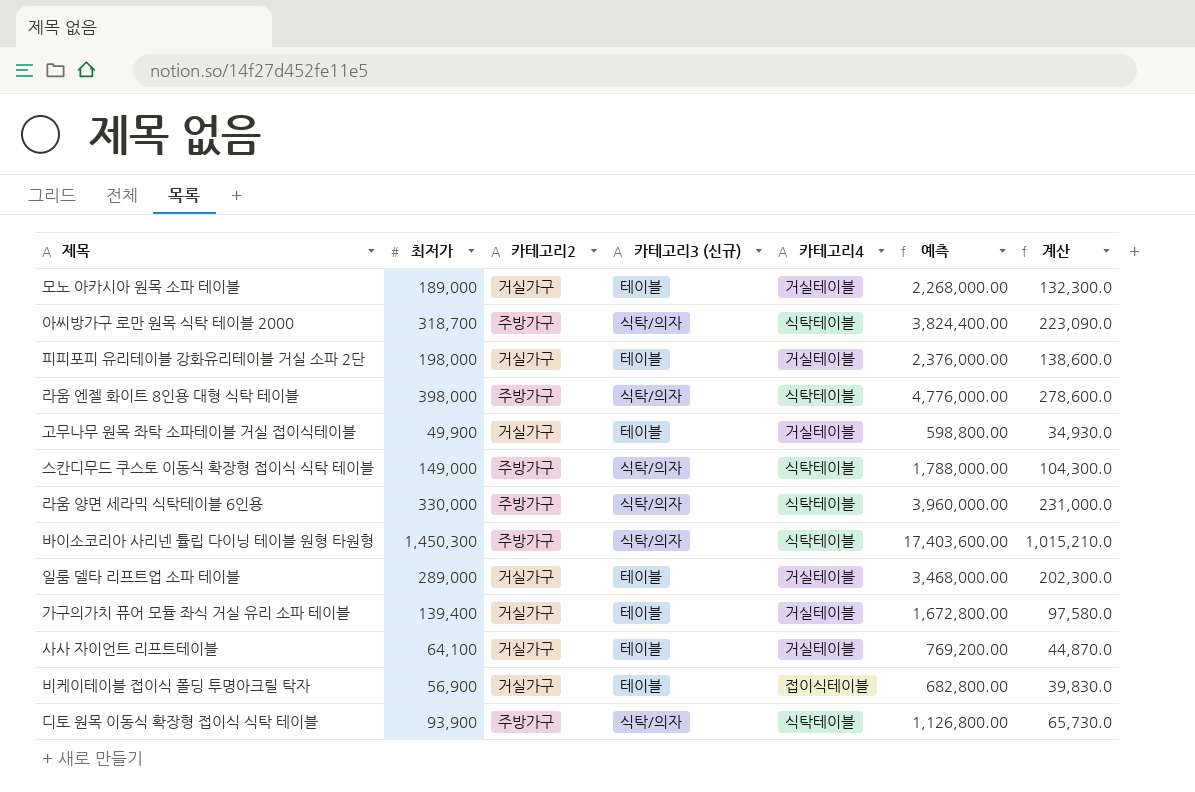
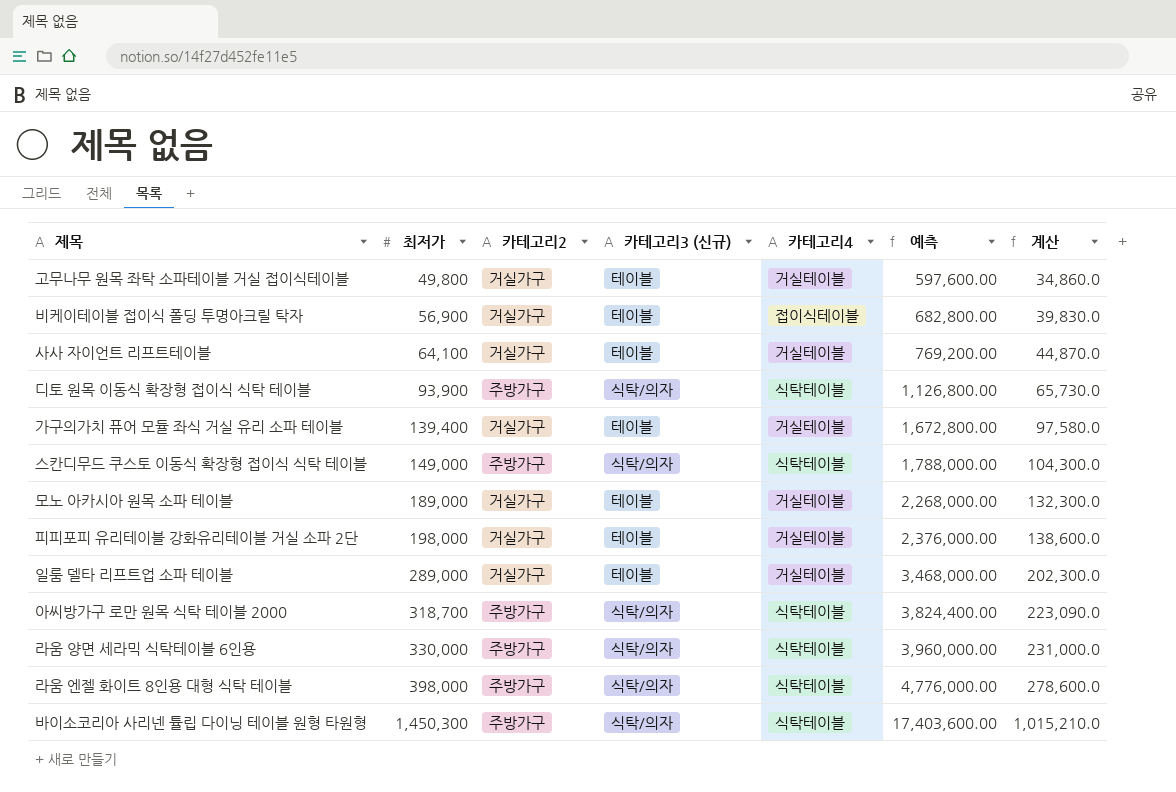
row order: none -> 최저가 ascending
고무나무 원목 좌탁 소파테이블 거실 접이식테이블 | 최저가: 49,900 -> 49,800
고무나무 원목 좌탁 소파테이블 거실 접이식테이블 | 예측: 598,800.00 -> 597,600.00
고무나무 원목 좌탁 소파테이블 거실 접이식테이블 | 계산: 34,930.0 -> 34,860.0

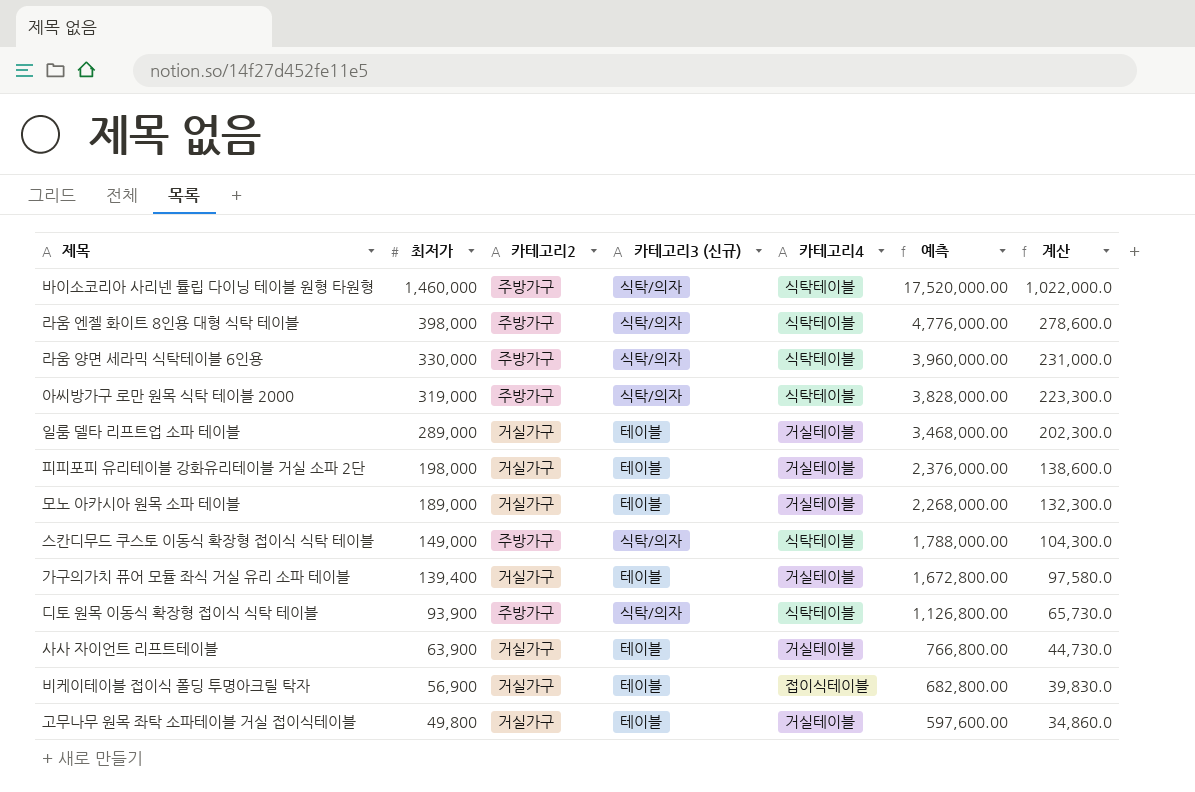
row order: 최저가 ascending -> 최저가 descending
바이소코리아 사리넨 튤립 다이닝 테이블 원형 타원형 | 최저가: 1,450,300 -> 1,460,000
바이소코리아 사리넨 튤립 다이닝 테이블 원형 타원형 | 예측: 17,403,600.00 -> 17,520,000.00
바이소코리아 사리넨 튤립 다이닝 테이블 원형 타원형 | 계산: 1,015,210.0 -> 1,022,000.0
아씨방가구 로만 원목 식탁 테이블 2000 | 최저가: 318,700 -> 319,000
아씨방가구 로만 원목 식탁 테이블 2000 | 예측: 3,824,400.00 -> 3,828,000.00
아씨방가구 로만 원목 식탁 테이블 2000 | 계산: 223,090.0 -> 223,300.0
사사 자이언트 리프트테이블 | 최저가: 64,100 -> 63,900
사사 자이언트 리프트테이블 | 예측: 769,200.00 -> 766,800.00
사사 자이언트 리프트테이블 | 계산: 44,870.0 -> 44,730.0

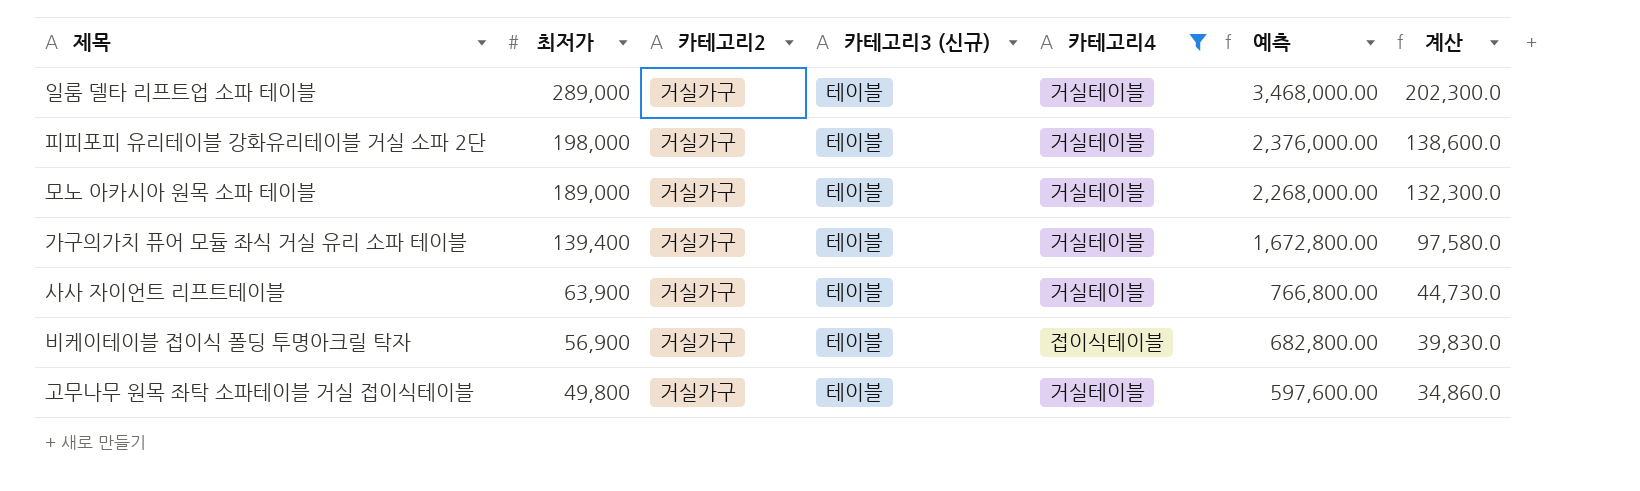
filter: none -> 카테고리4 != 식탁테이블

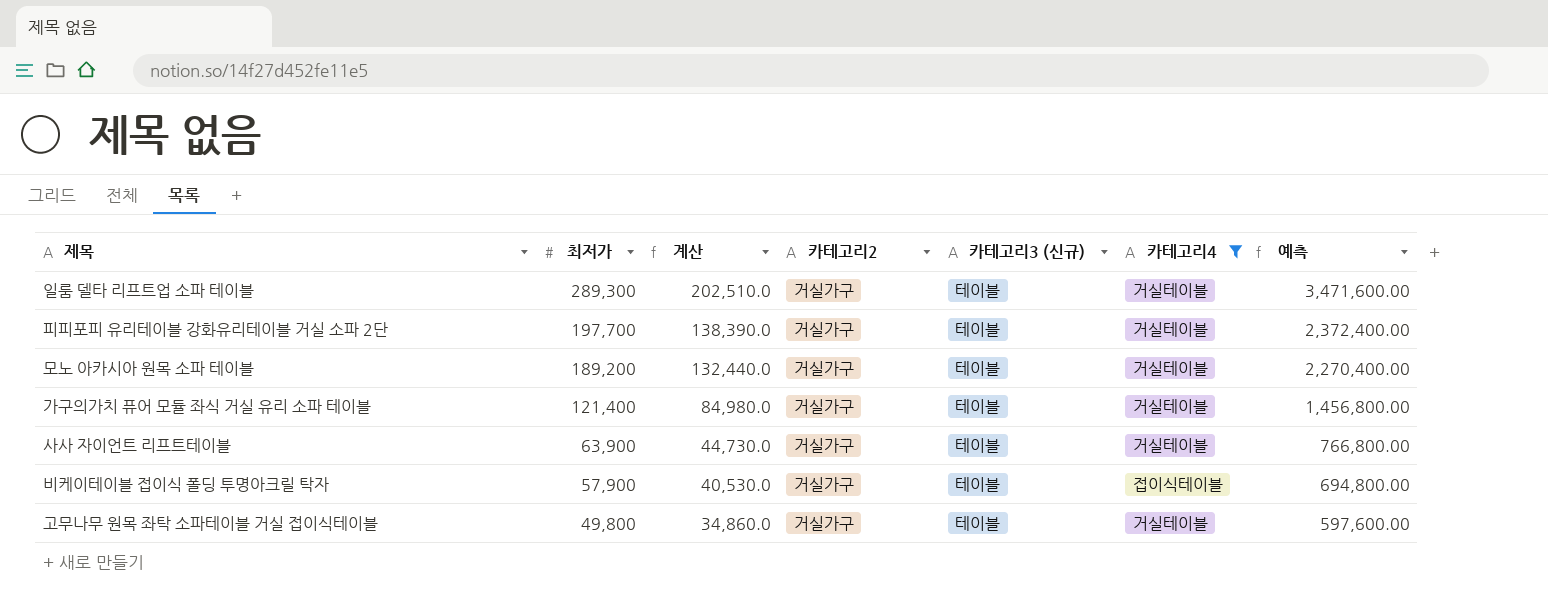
column 계산 | position: 7 -> 3
일룸 델타 리프트업 소파 테이블 | 최저가: 289,000 -> 289,300
일룸 델타 리프트업 소파 테이블 | 계산: 202,300.0 -> 202,510.0
일룸 델타 리프트업 소파 테이블 | 예측: 3,468,000.00 -> 3,471,600.00
피피포피 유리테이블 강화유리테이블 거실 소파 2단 | 최저가: 198,000 -> 197,700
피피포피 유리테이블 강화유리테이블 거실 소파 2단 | 계산: 138,600.0 -> 138,390.0
피피포피 유리테이블 강화유리테이블 거실 소파 2단 | 예측: 2,376,000.00 -> 2,372,400.00
모노 아카시아 원목 소파 테이블 | 최저가: 189,000 -> 189,200
모노 아카시아 원목 소파 테이블 | 계산: 132,300.0 -> 132,440.0
모노 아카시아 원목 소파 테이블 | 예측: 2,268,000.00 -> 2,270,400.00
가구의가치 퓨어 모듈 좌식 거실 유리 소파 테이블 | 최저가: 139,400 -> 121,400
가구의가치 퓨어 모듈 좌식 거실 유리 소파 테이블 | 계산: 97,580.0 -> 84,980.0
가구의가치 퓨어 모듈 좌식 거실 유리 소파 테이블 | 예측: 1,672,800.00 -> 1,456,800.00
비케이테이블 접이식 폴딩 투명아크릴 탁자 | 최저가: 56,900 -> 57,900
비케이테이블 접이식 폴딩 투명아크릴 탁자 | 계산: 39,830.0 -> 40,530.0
비케이테이블 접이식 폴딩 투명아크릴 탁자 | 예측: 682,800.00 -> 694,800.00

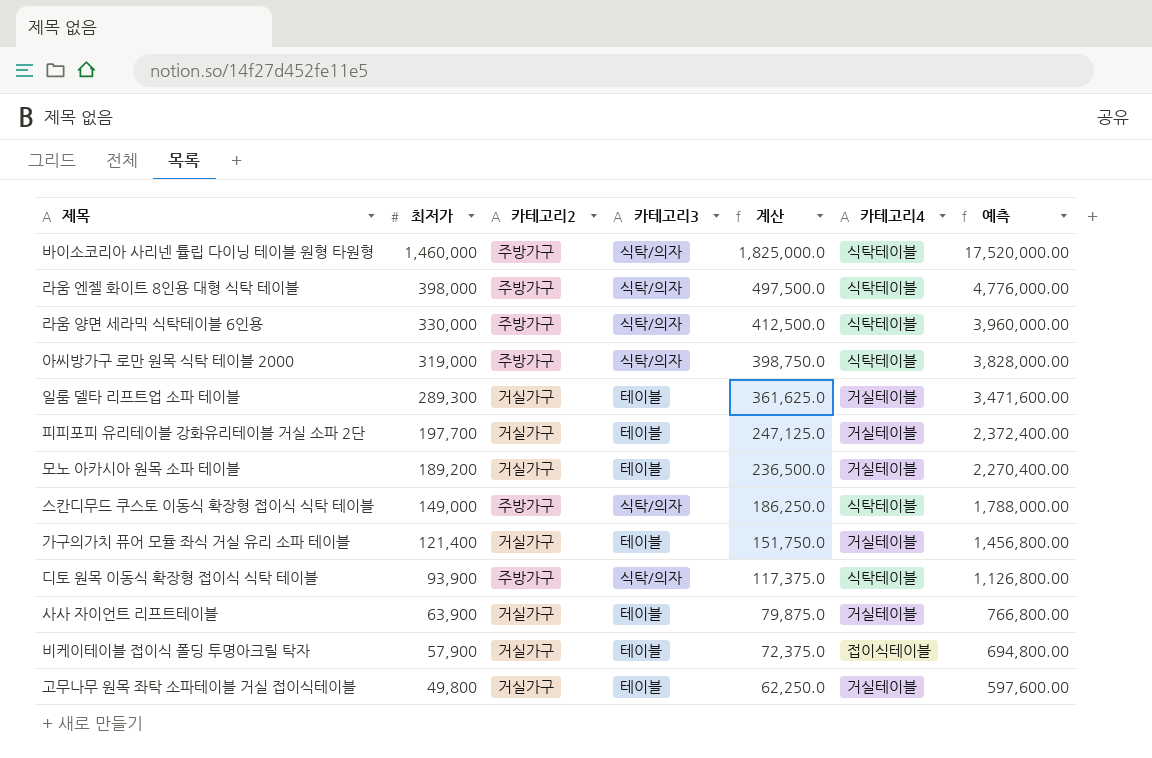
filter: 카테고리4 != 식탁테이블 -> none
column name: 카테고리3 (신규) -> 카테고리3
column 계산 | formula: [최저가] * 0.7 -> [최저가] * 1.25
column 계산 | position: 3 -> 5

